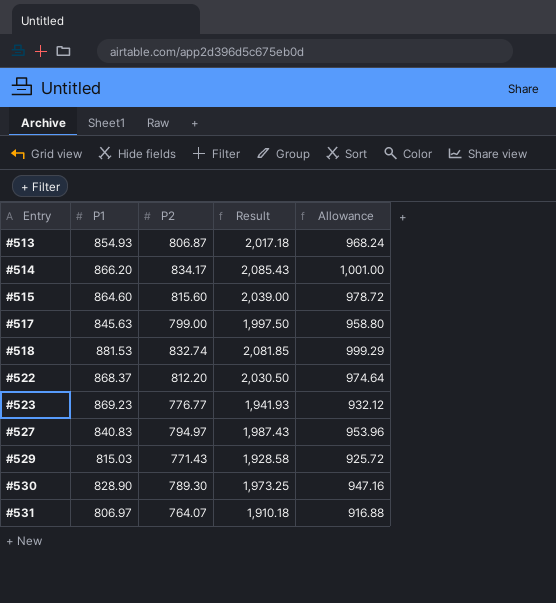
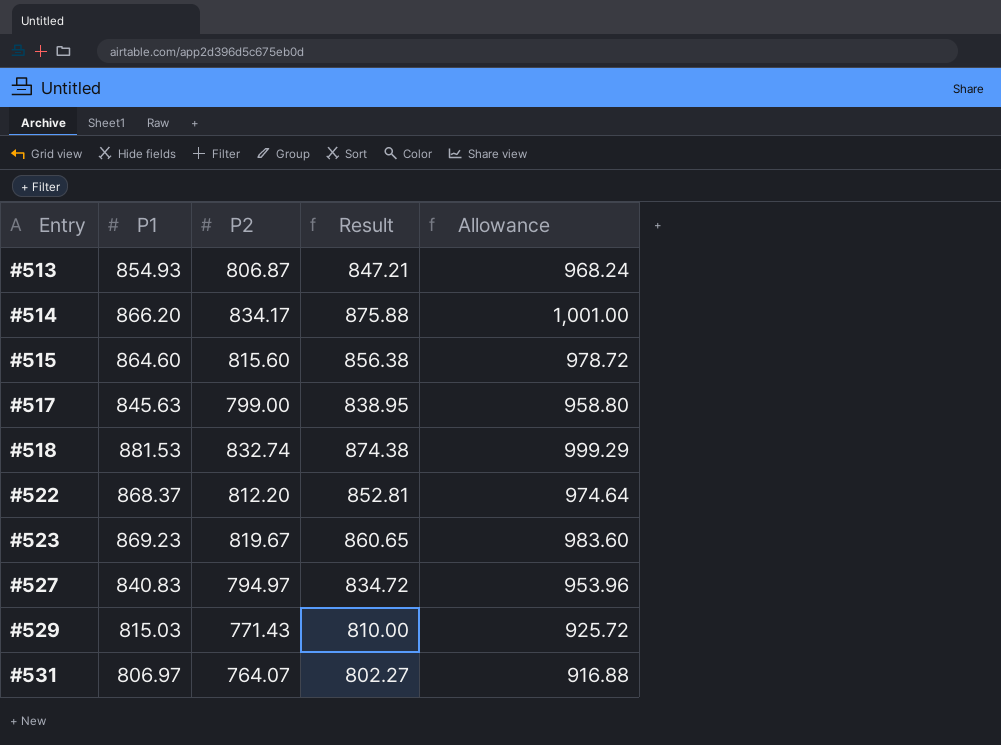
column Result | formula: [P2] * 2.5 -> [P2] * 1.05
row #530: 828.90 | 789.30 | 1,973.25 | 947.16 -> none
#523 | P2: 776.77 -> 819.67
#523 | Allowance: 932.12 -> 983.60

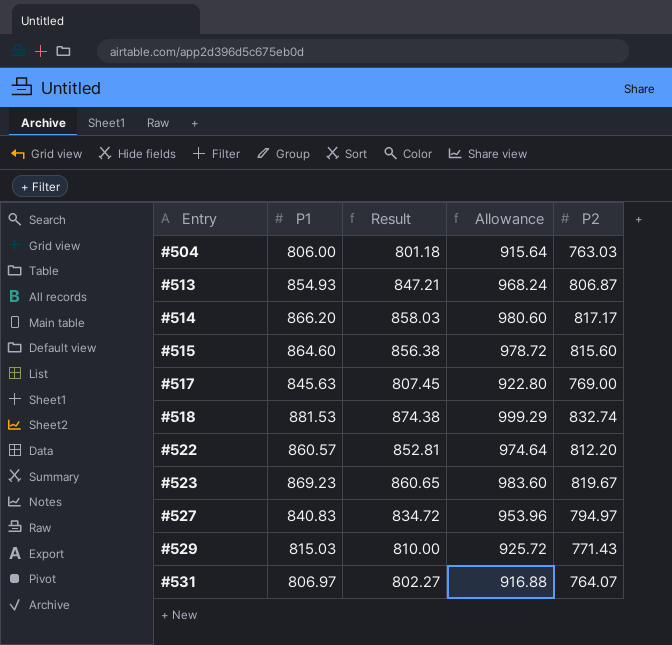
column P2 | position: 3 -> 5
row #504: none -> 806.00 | 801.18 | 915.64 | 763.03
#514 | Result: 875.88 -> 858.03
#514 | Allowance: 1,001.00 -> 980.60
#514 | P2: 834.17 -> 817.17
#517 | Result: 838.95 -> 807.45
#517 | Allowance: 958.80 -> 922.80
#517 | P2: 799.00 -> 769.00
#522 | P1: 868.37 -> 860.57

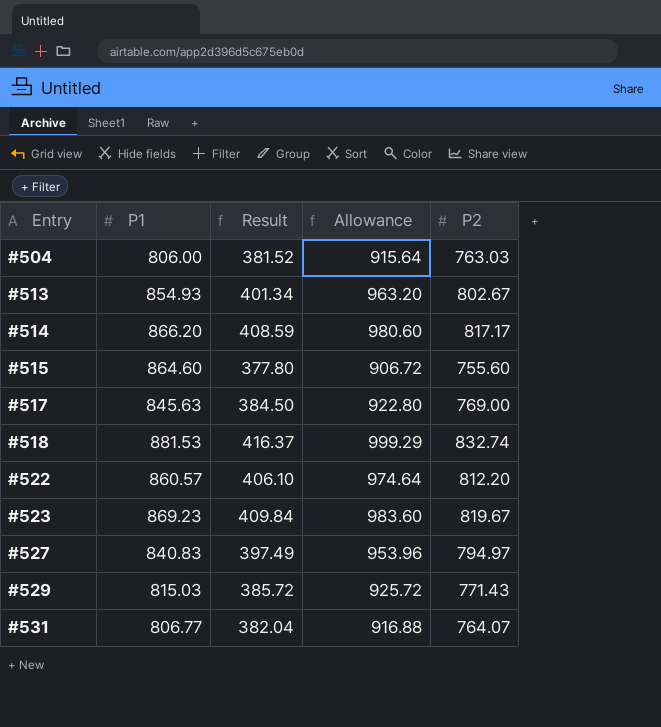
column Result | formula: [P2] * 1.05 -> [P2] * 0.5
#513 | Allowance: 968.24 -> 963.20
#513 | P2: 806.87 -> 802.67
#515 | Allowance: 978.72 -> 906.72
#515 | P2: 815.60 -> 755.60
#531 | P1: 806.97 -> 806.77

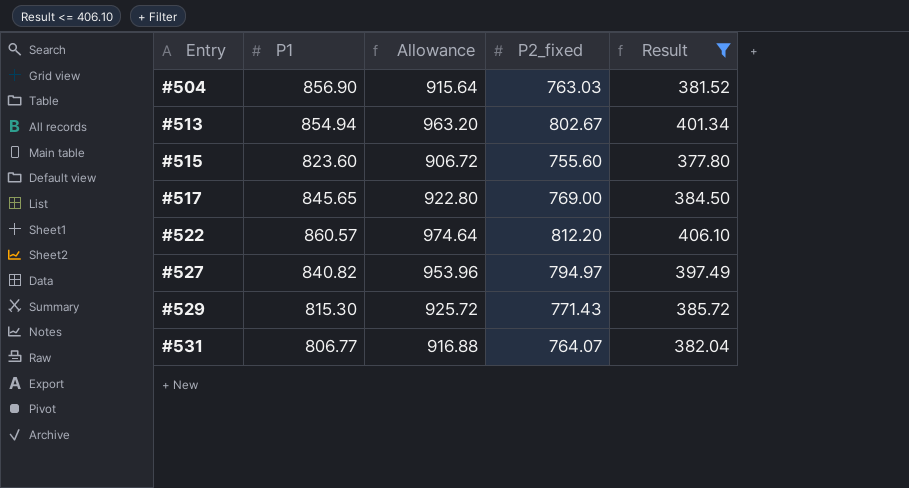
filter: none -> Result <= 406.10
column name: P2 -> P2_fixed
column Result | position: 3 -> 5
#504 | P1: 806.00 -> 856.90
#513 | P1: 854.93 -> 854.94
#515 | P1: 864.60 -> 823.60
#517 | P1: 845.63 -> 845.65
#527 | P1: 840.83 -> 840.82
#529 | P1: 815.03 -> 815.30

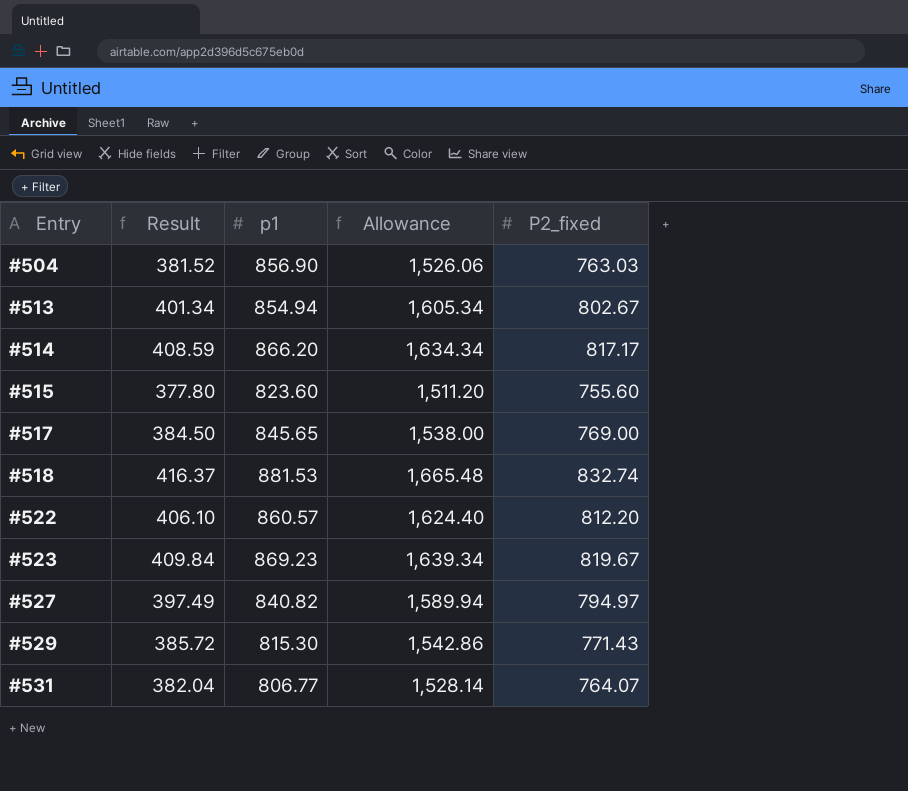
filter: Result <= 406.10 -> none
column Result | position: 5 -> 2
column name: P1 -> p1
column Allowance | formula: [P2_fixed] * 1.2 -> [P2_fixed] * 2

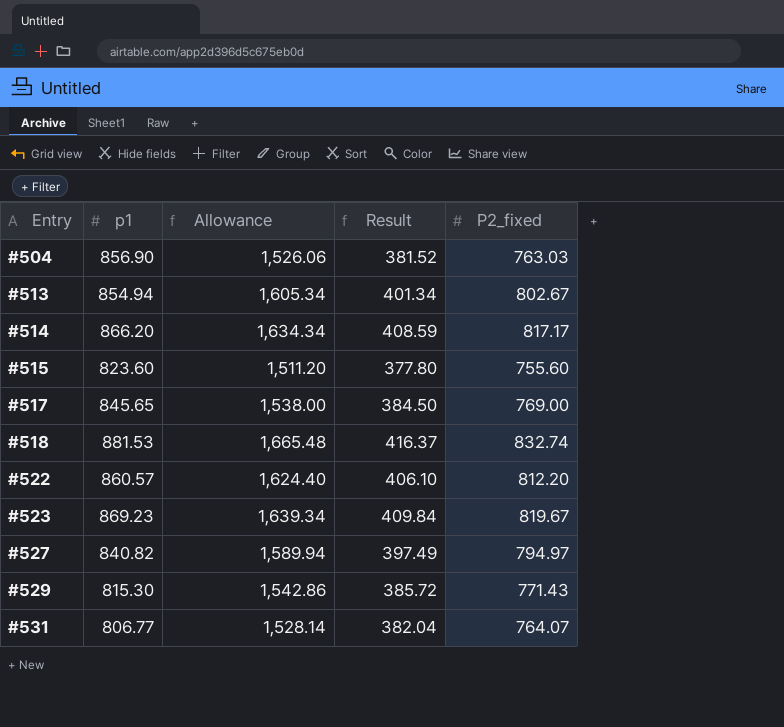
column Result | position: 2 -> 4

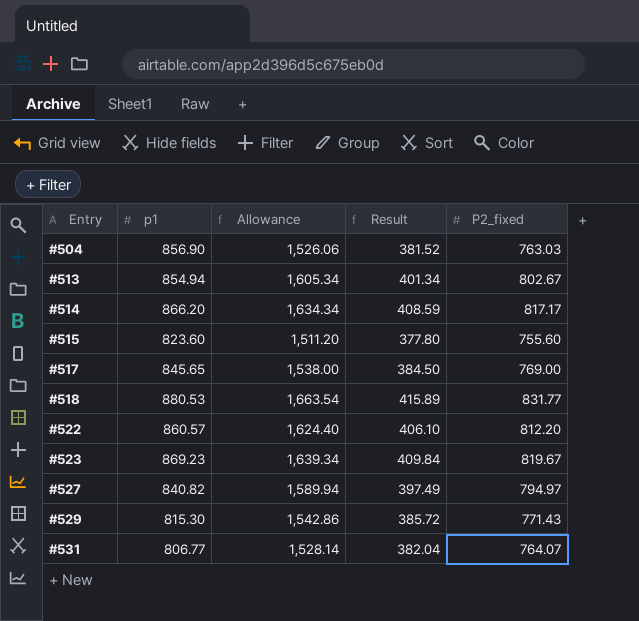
#518 | p1: 881.53 -> 880.53
#518 | Allowance: 1,665.48 -> 1,663.54
#518 | Result: 416.37 -> 415.89
#518 | P2_fixed: 832.74 -> 831.77

